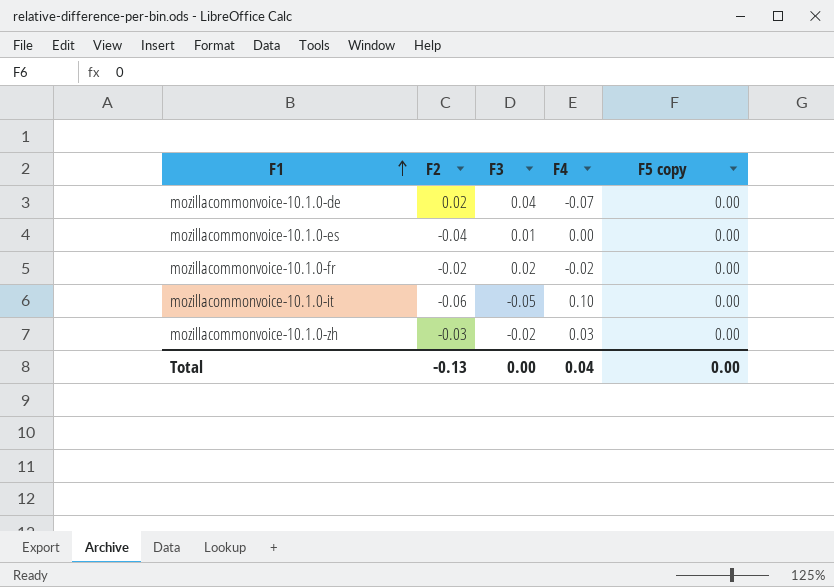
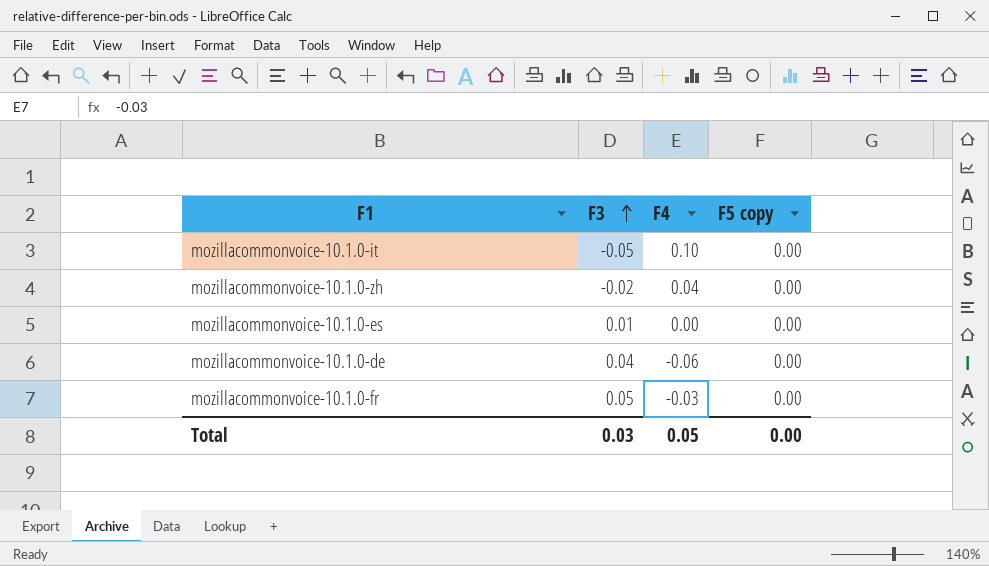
row order: F1 ascending -> F3 ascending
column F2 | position: 2 -> none
mozillacommonvoice-10.1.0-zh | F4: 0.03 -> 0.04
mozillacommonvoice-10.1.0-de | F4: -0.07 -> -0.06
mozillacommonvoice-10.1.0-fr | F3: 0.02 -> 0.05
mozillacommonvoice-10.1.0-fr | F4: -0.02 -> -0.03
Total | F3: 0.00 -> 0.03
Total | F4: 0.04 -> 0.05

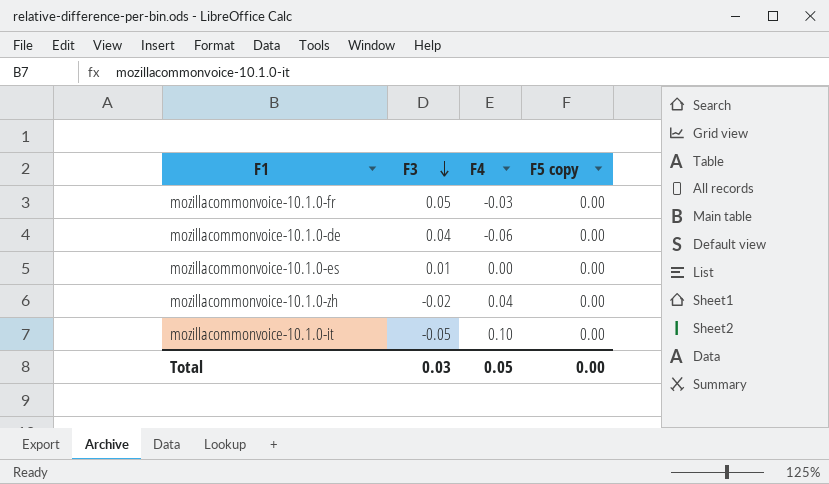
row order: F3 ascending -> F3 descending

